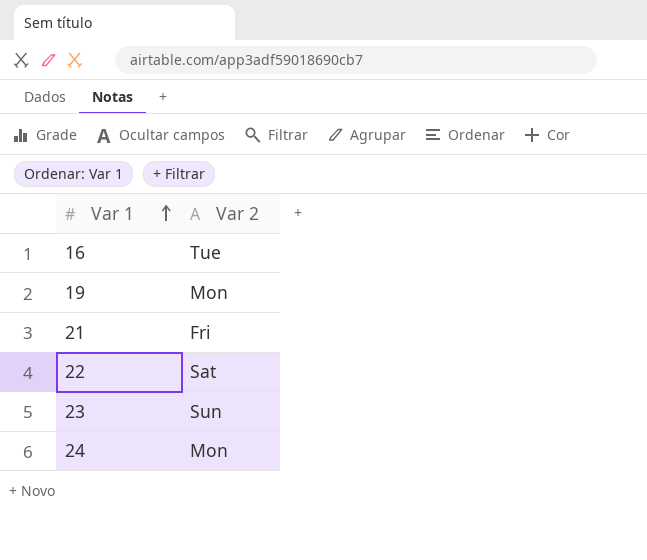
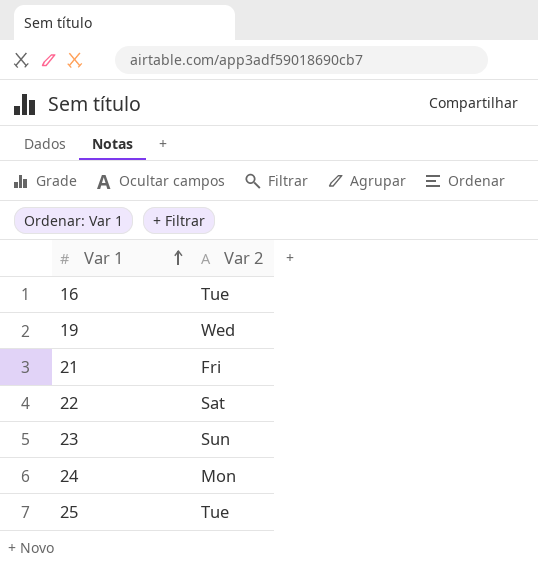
19 | Var 2: Mon -> Wed
row 25: none -> Tue

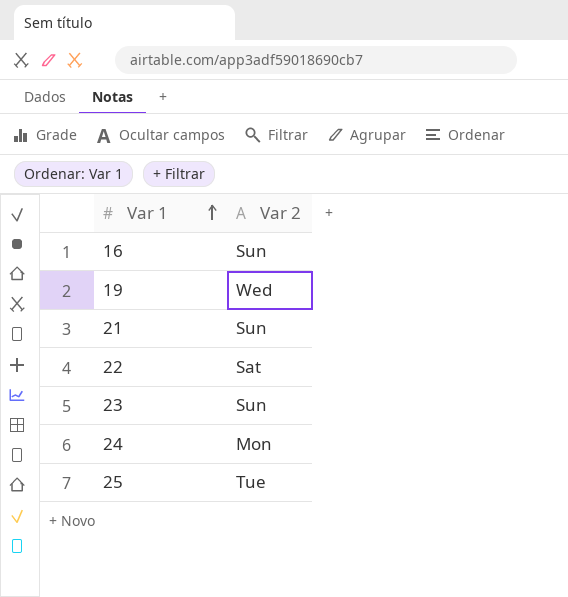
16 | Var 2: Tue -> Sun
21 | Var 2: Fri -> Sun

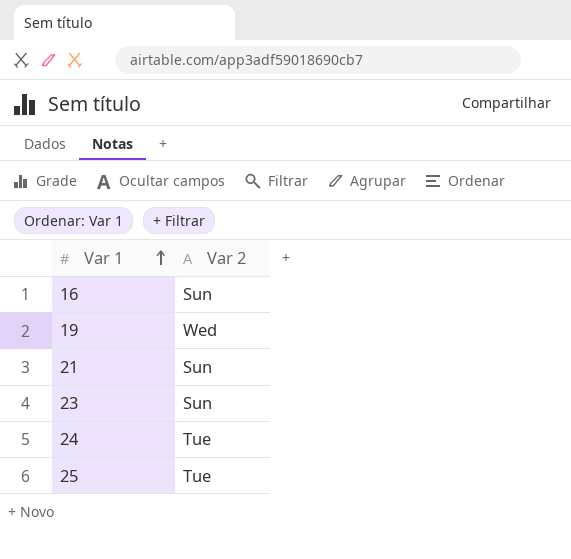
row 22: Sat -> none
24 | Var 2: Mon -> Tue

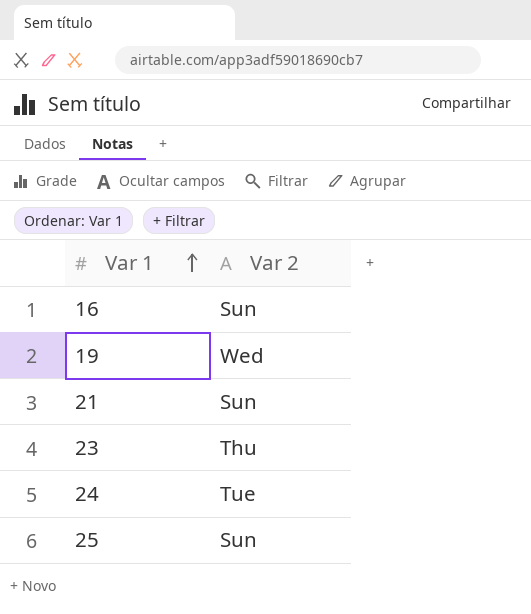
23 | Var 2: Sun -> Thu
25 | Var 2: Tue -> Sun

